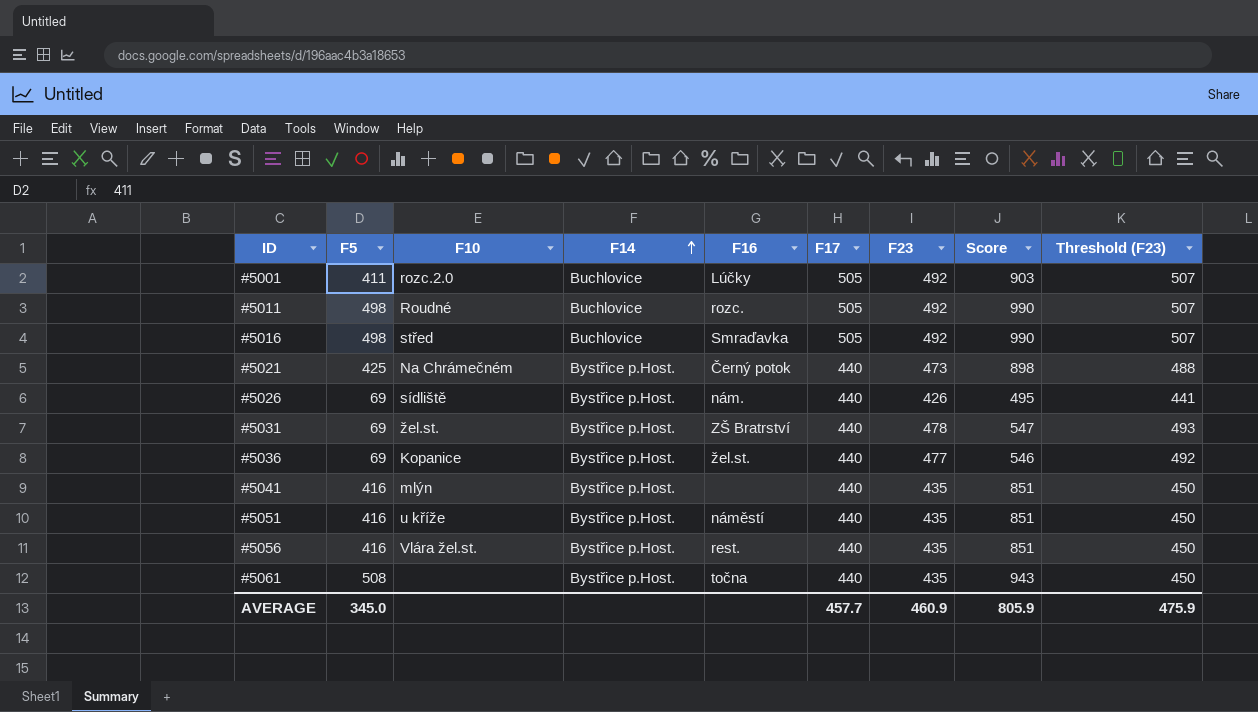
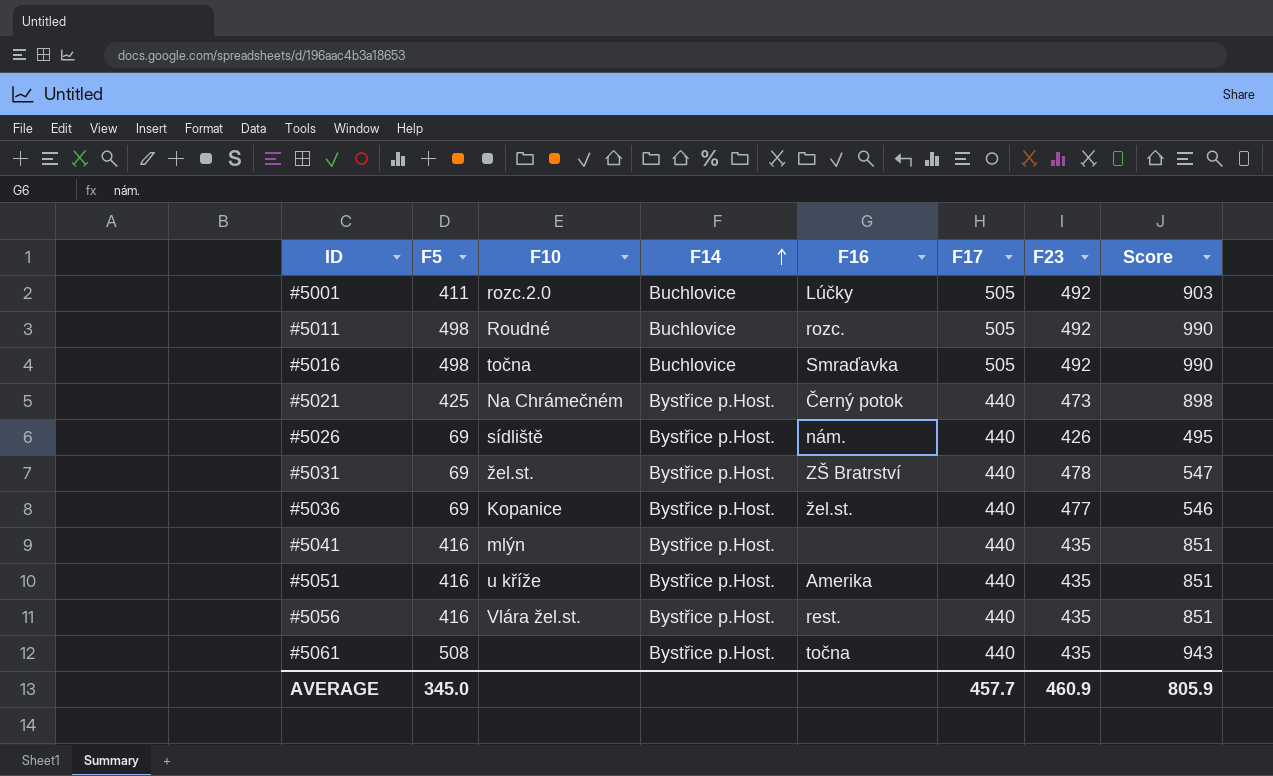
column Threshold (F23) | formula: [F23] + 15 -> none
#5016 | F10: střed -> točna
#5051 | F16: náměstí -> Amerika

